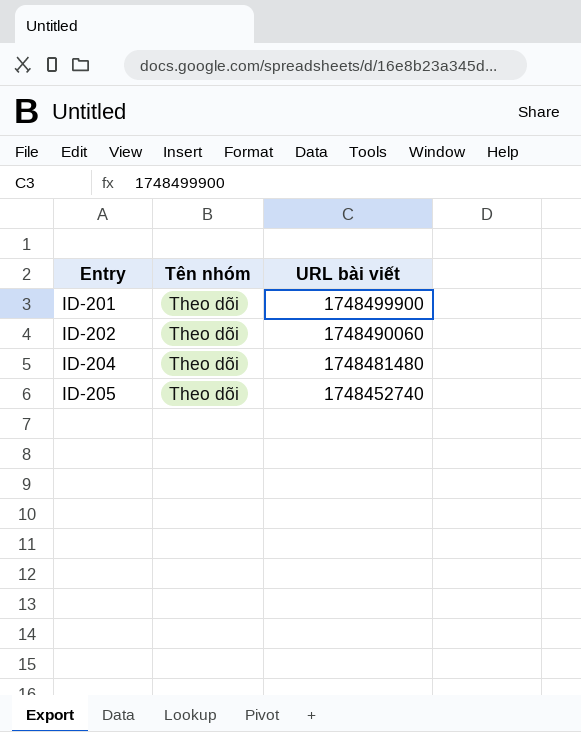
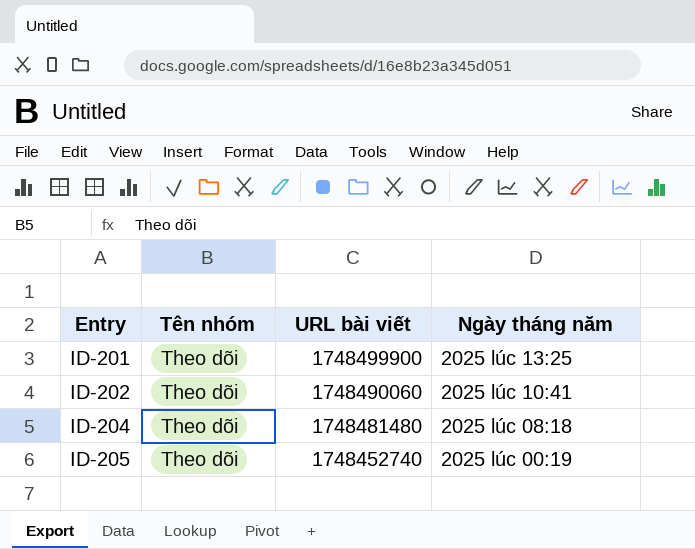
column Ngày tháng năm | position: none -> 4

